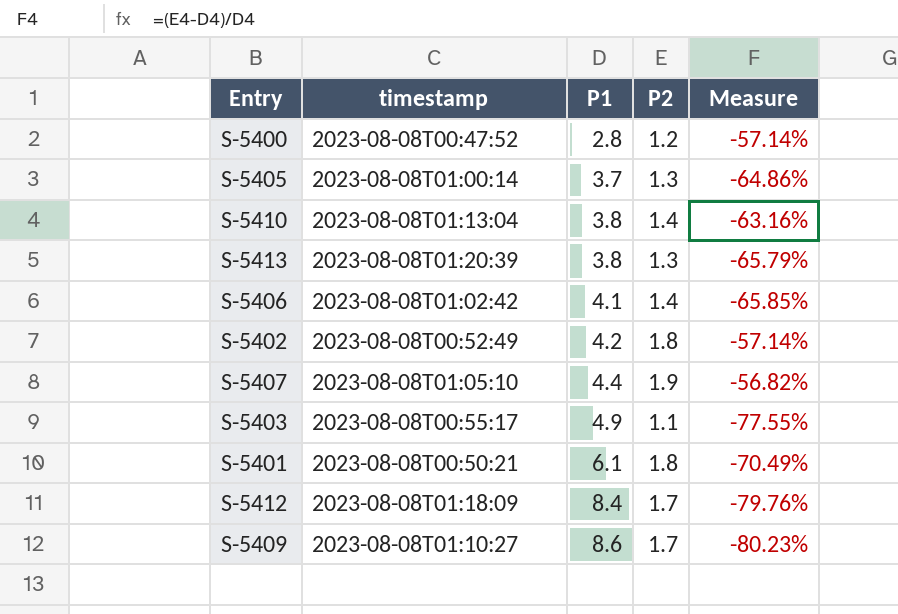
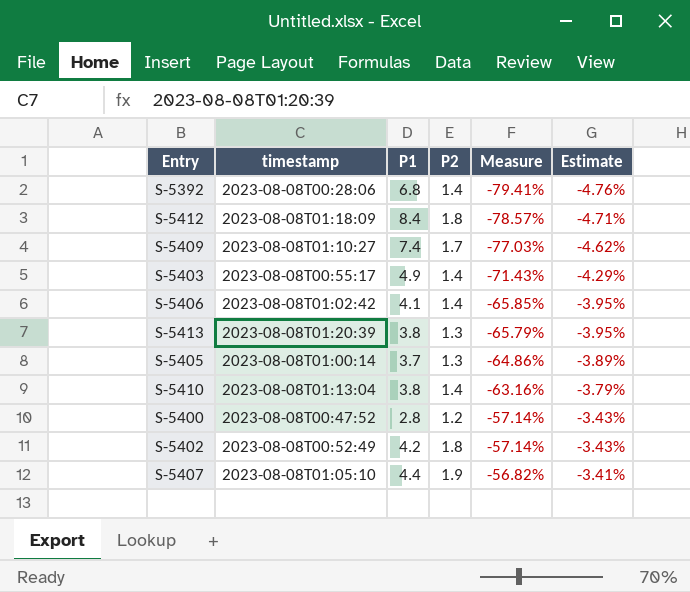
row order: P1 ascending -> Measure ascending
column Estimate | formula: none -> [Measure] * 0.06
row S-5401: 2023-08-08T00:50:21 | 6.1 | 1.8 | -70.49% -> none
row S-5392: none -> 2023-08-08T00:28:06 | 6.8 | 1.4 | -79.41% | -4.76%
S-5412 | P2: 1.7 -> 1.8
S-5412 | Measure: -79.76% -> -78.57%
S-5409 | P1: 8.6 -> 7.4
S-5409 | Measure: -80.23% -> -77.03%
S-5403 | P2: 1.1 -> 1.4
S-5403 | Measure: -77.55% -> -71.43%

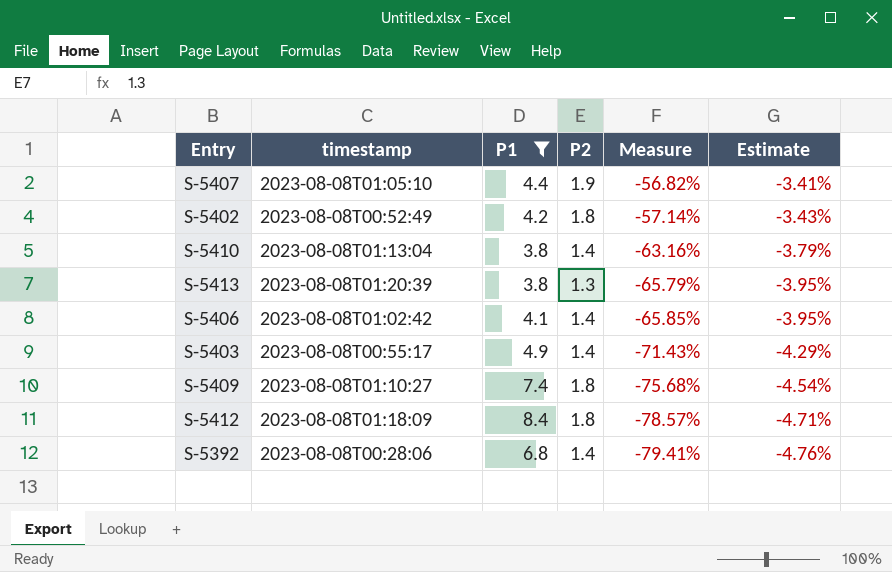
filter: none -> P1 >= 3.8
row order: Measure ascending -> Measure descending
S-5409 | P2: 1.7 -> 1.8
S-5409 | Measure: -77.03% -> -75.68%
S-5409 | Estimate: -4.62% -> -4.54%

